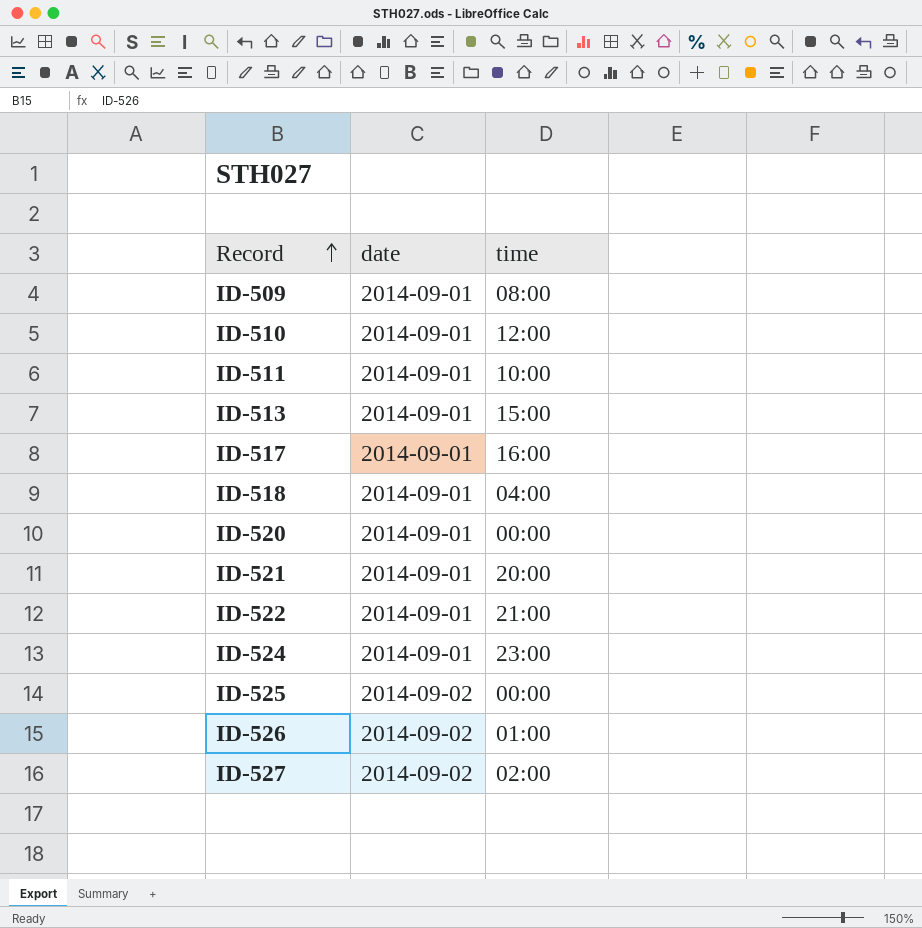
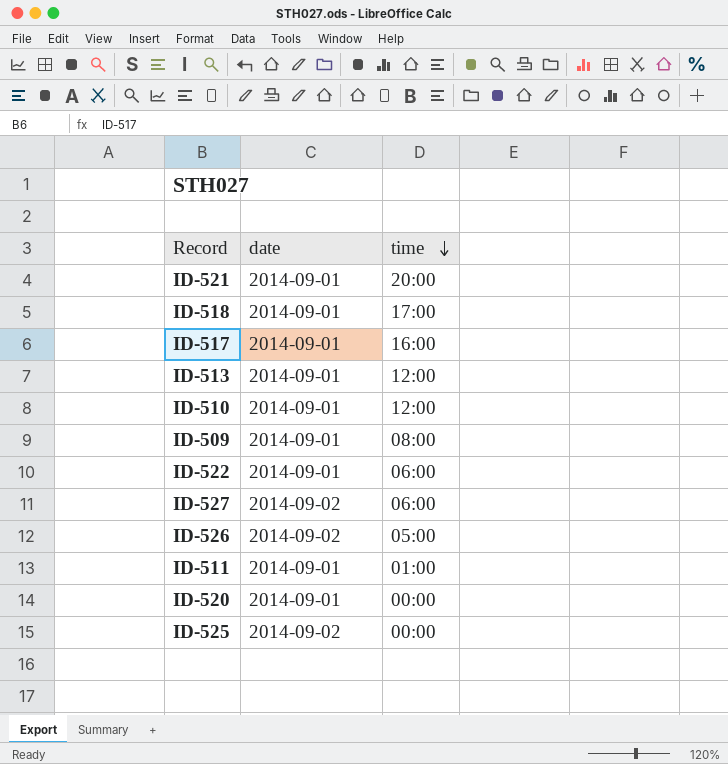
row order: Record ascending -> time descending
row ID-524: 2014-09-01 | 23:00 -> none
ID-518 | time: 04:00 -> 17:00
ID-513 | time: 15:00 -> 12:00
ID-522 | time: 21:00 -> 06:00
ID-527 | time: 02:00 -> 06:00
ID-526 | time: 01:00 -> 05:00
ID-511 | time: 10:00 -> 01:00

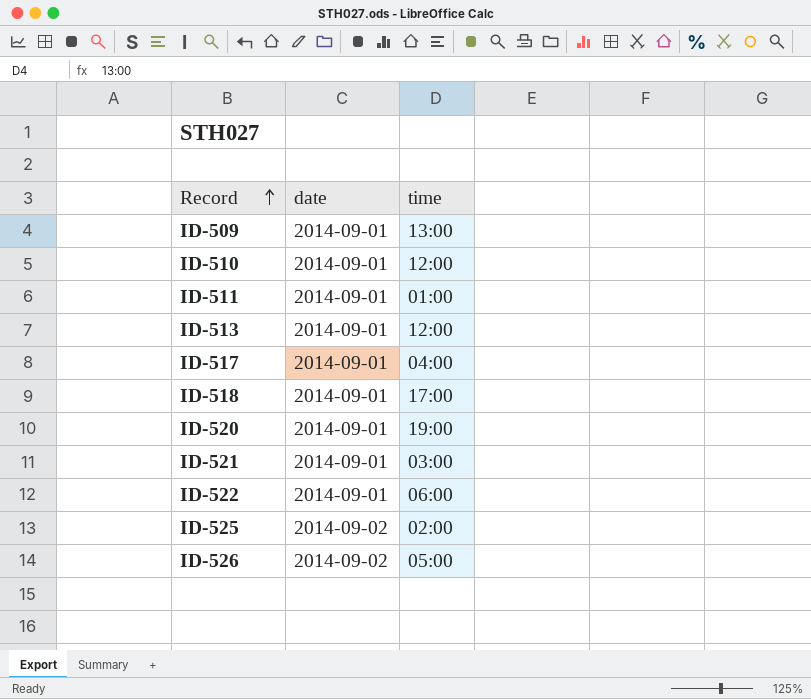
row order: time descending -> Record ascending
row ID-527: 2014-09-02 | 06:00 -> none
ID-509 | time: 08:00 -> 13:00
ID-517 | time: 16:00 -> 04:00
ID-520 | time: 00:00 -> 19:00
ID-521 | time: 20:00 -> 03:00
ID-525 | time: 00:00 -> 02:00

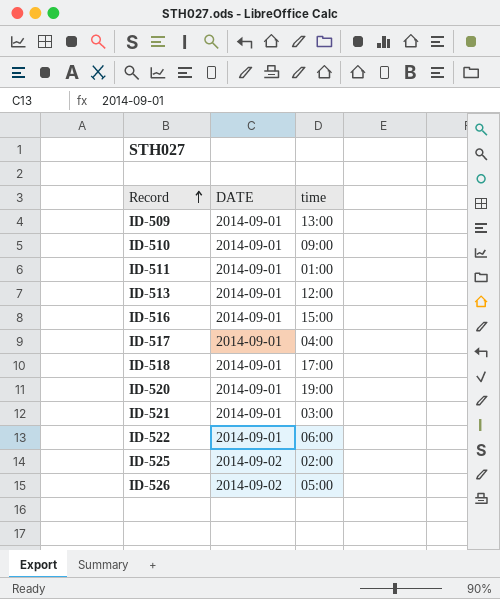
column name: date -> DATE
ID-510 | time: 12:00 -> 09:00
row ID-516: none -> 2014-09-01 | 15:00

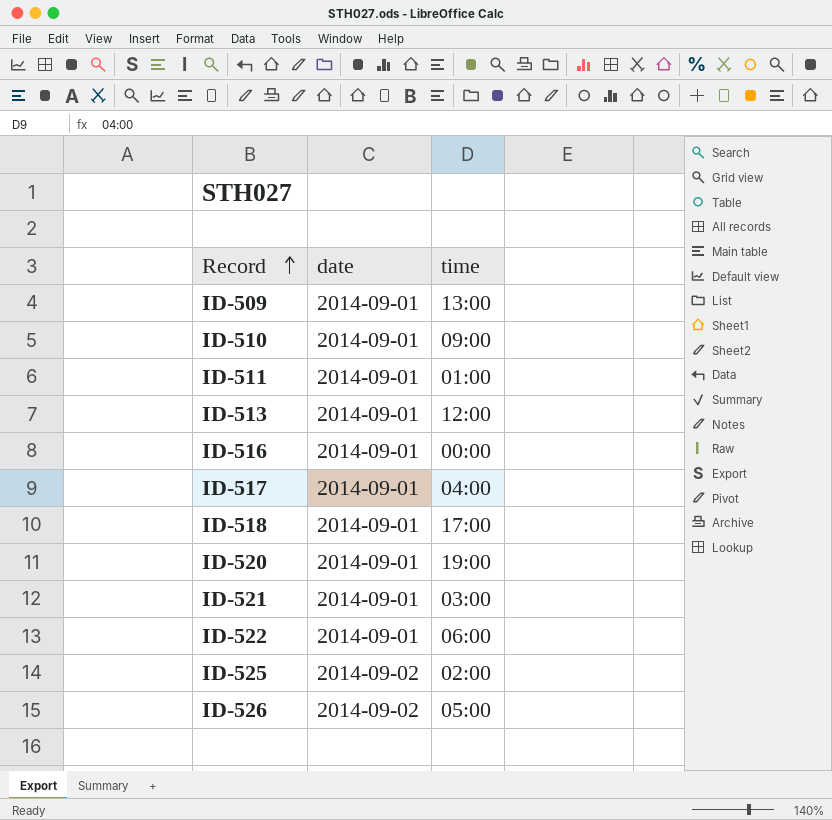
column name: DATE -> date
ID-516 | time: 15:00 -> 00:00

